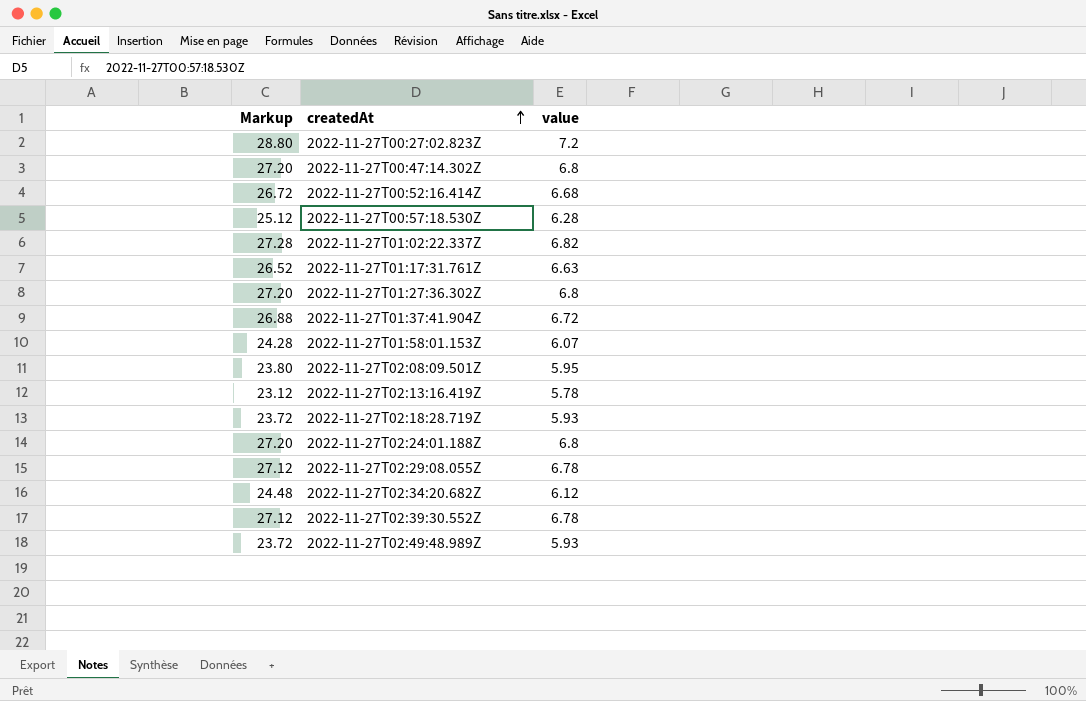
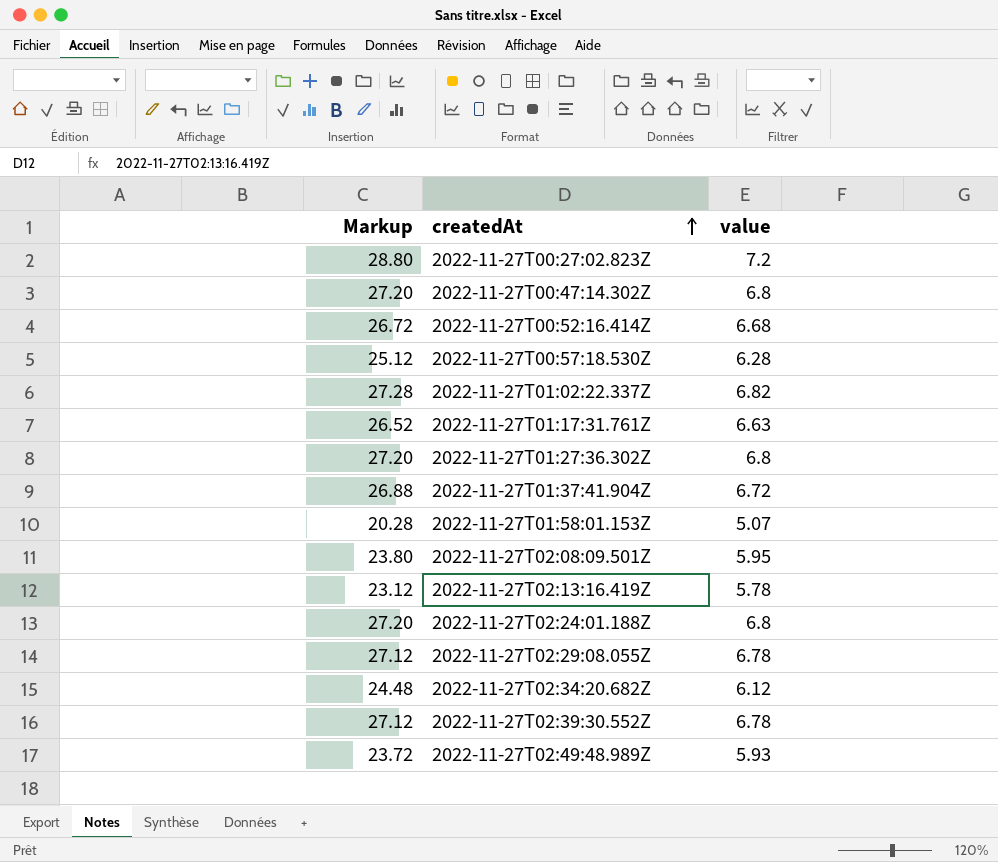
row 2022-11-27T02:18:28.719Z: 23.72 | 5.93 -> none
2022-11-27T01:58:01.153Z | Markup: 24.28 -> 20.28
2022-11-27T01:58:01.153Z | value: 6.07 -> 5.07

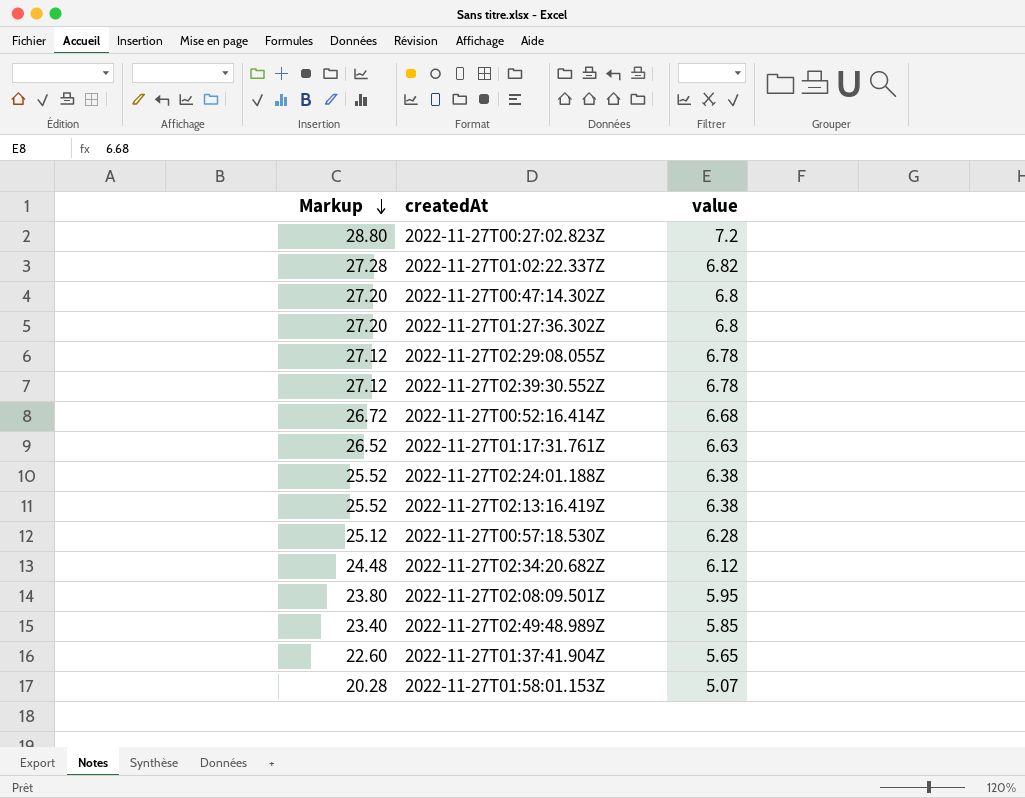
row order: createdAt ascending -> Markup descending
2022-11-27T02:24:01.188Z | Markup: 27.20 -> 25.52
2022-11-27T02:24:01.188Z | value: 6.8 -> 6.38
2022-11-27T02:13:16.419Z | Markup: 23.12 -> 25.52
2022-11-27T02:13:16.419Z | value: 5.78 -> 6.38
2022-11-27T02:49:48.989Z | Markup: 23.72 -> 23.40
2022-11-27T02:49:48.989Z | value: 5.93 -> 5.85
2022-11-27T01:37:41.904Z | Markup: 26.88 -> 22.60
2022-11-27T01:37:41.904Z | value: 6.72 -> 5.65

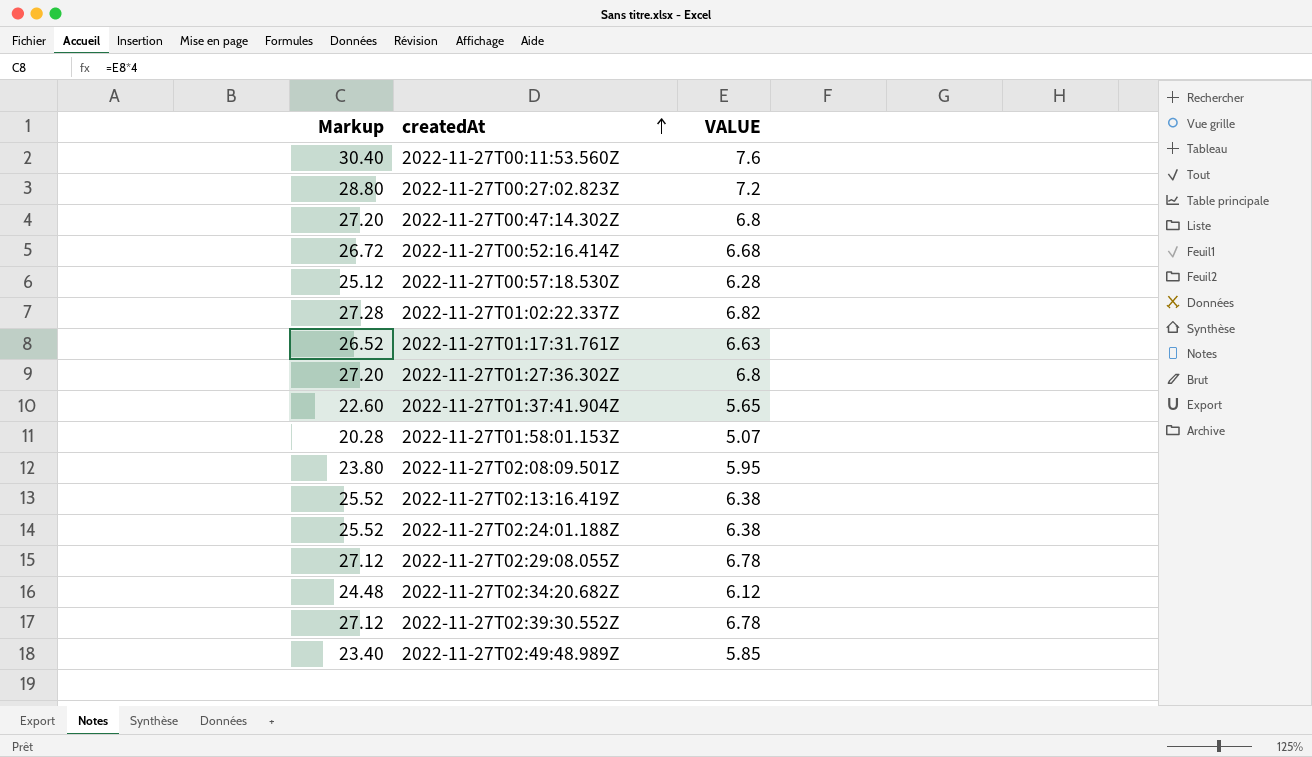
row order: Markup descending -> createdAt ascending
column name: value -> VALUE
row 2022-11-27T00:11:53.560Z: none -> 30.40 | 7.6

